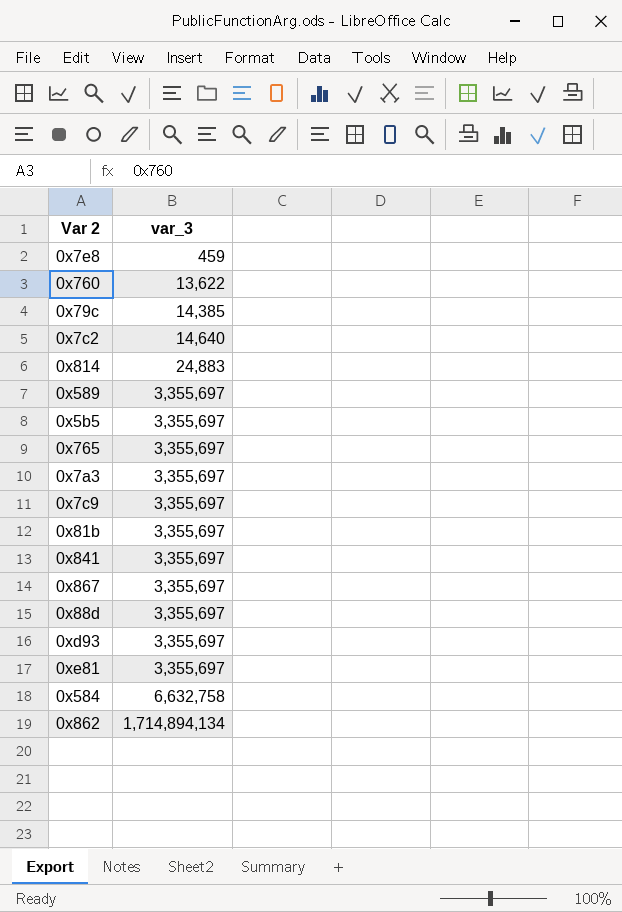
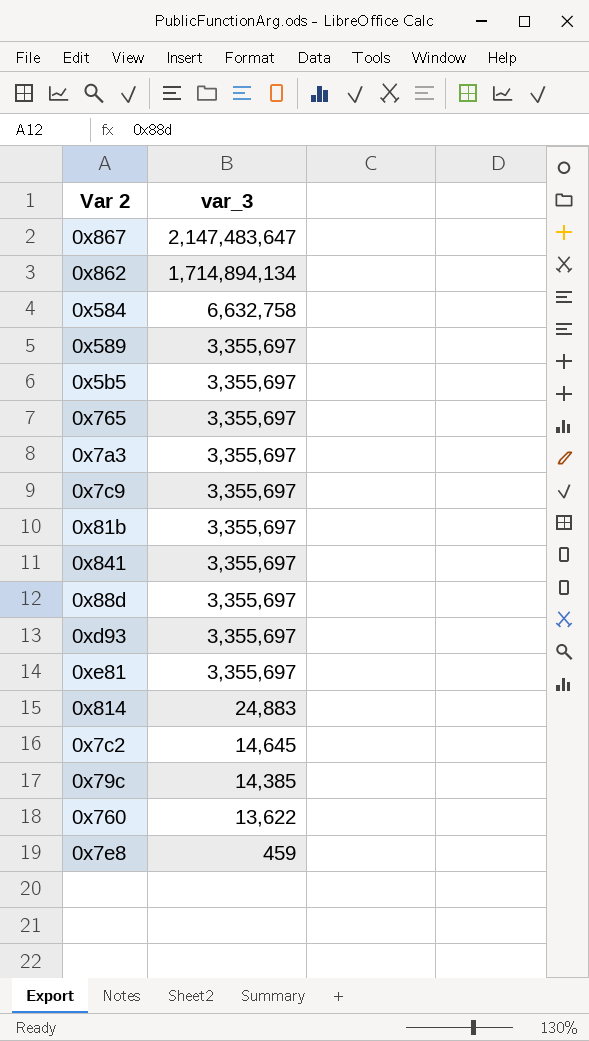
row order: var_3 ascending -> var_3 descending
0x867 | var_3: 3,355,697 -> 2,147,483,647
0x7c2 | var_3: 14,640 -> 14,645

